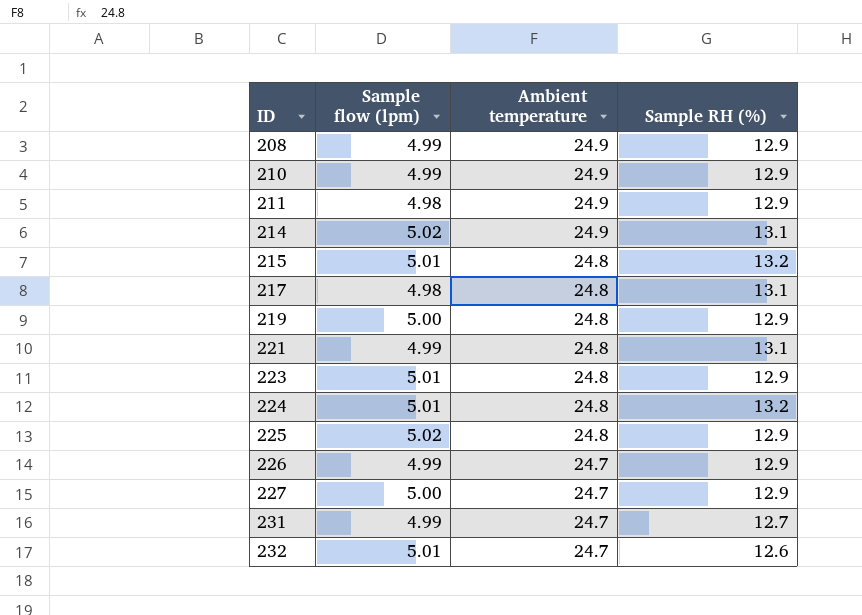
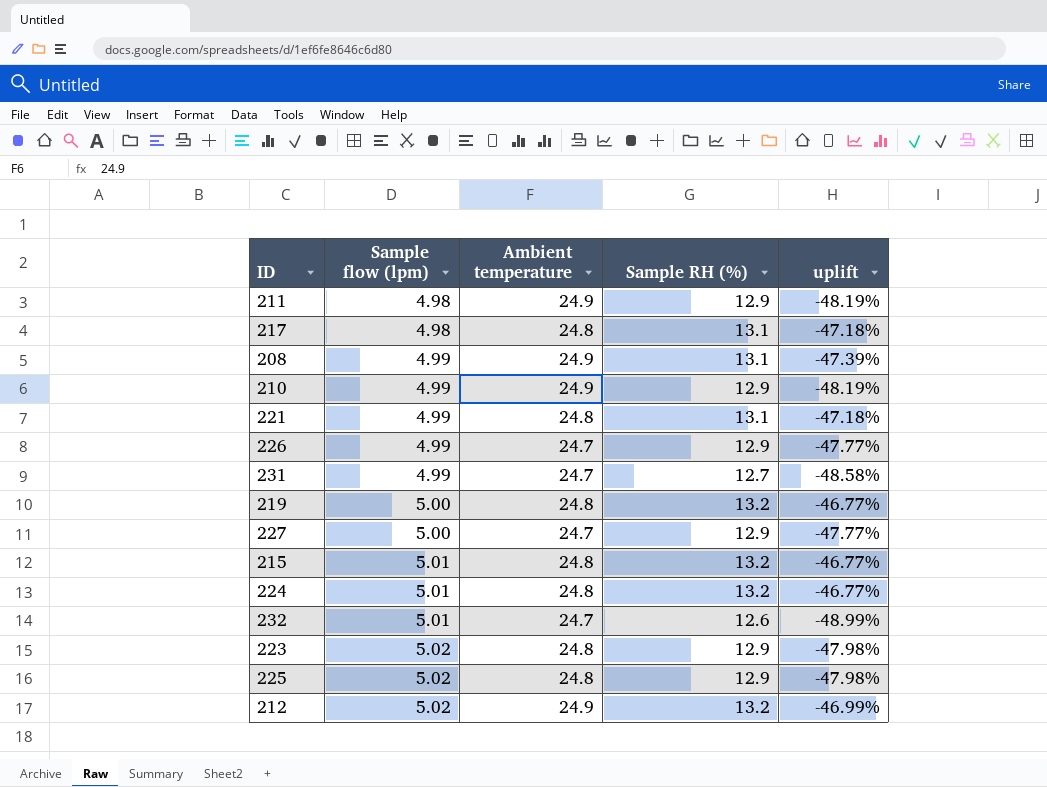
row order: ID ascending -> Sample flow (lpm) ascending
column uplift | formula: none -> ([Sample RH (%)] - [Ambient temperature]) / [Ambient temperature]
row 214: 5.02 | 24.9 | 13.1 -> none
208 | Sample RH (%): 12.9 -> 13.1
219 | Sample RH (%): 12.9 -> 13.2
223 | Sample flow (lpm): 5.01 -> 5.02
row 212: none -> 5.02 | 24.9 | 13.2 | -46.99%

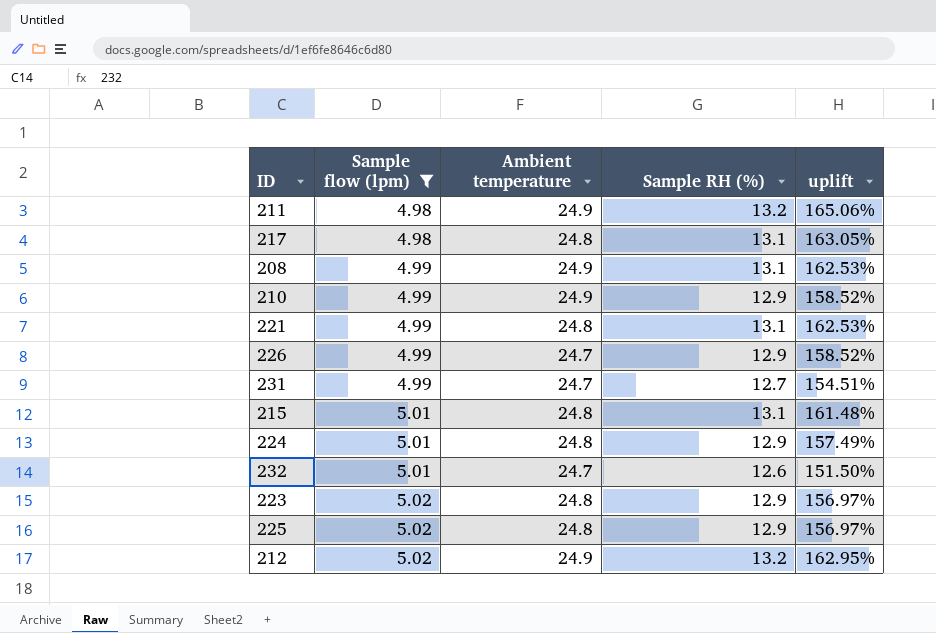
filter: none -> Sample flow (lpm) != 5.00
column uplift | formula: ([Sample RH (%)] - [Ambient temperature]) / [Ambient temperature] -> ([Sample RH (%)] - [Sample flow (lpm)]) / [Sample flow (lpm)]
211 | Sample RH (%): 12.9 -> 13.2
215 | Sample RH (%): 13.2 -> 13.1
224 | Sample RH (%): 13.2 -> 12.9

